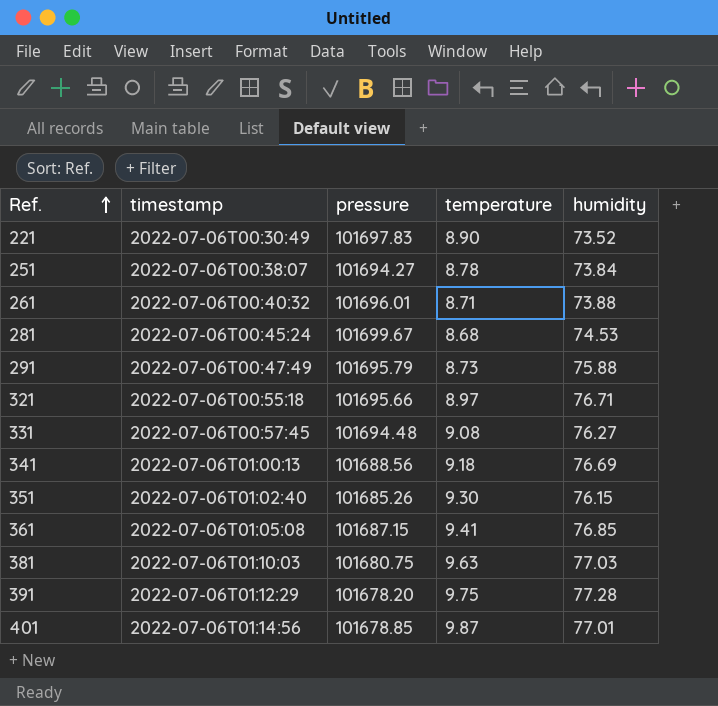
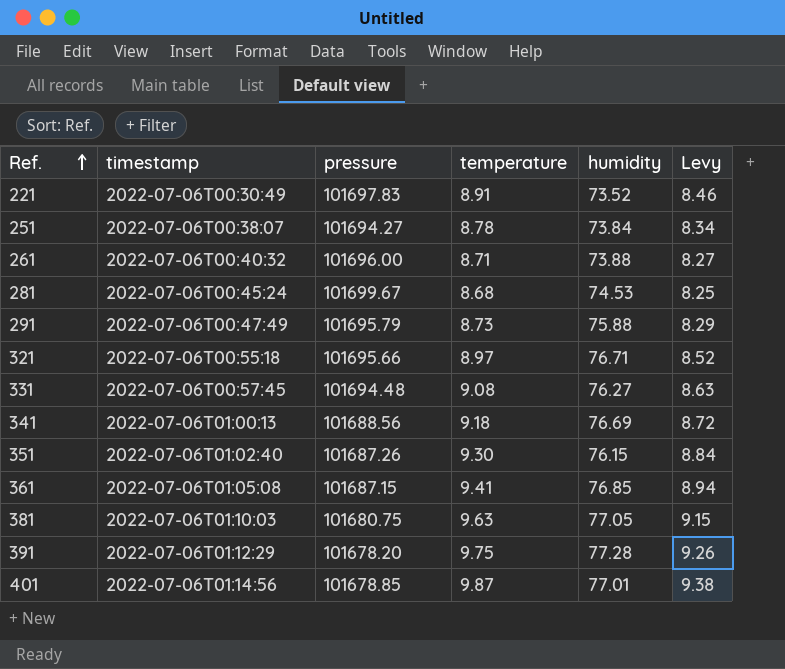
column Levy | formula: none -> [temperature] * 0.95
221 | temperature: 8.90 -> 8.91
261 | pressure: 101696.01 -> 101696.00
351 | pressure: 101685.26 -> 101687.26
381 | humidity: 77.03 -> 77.05

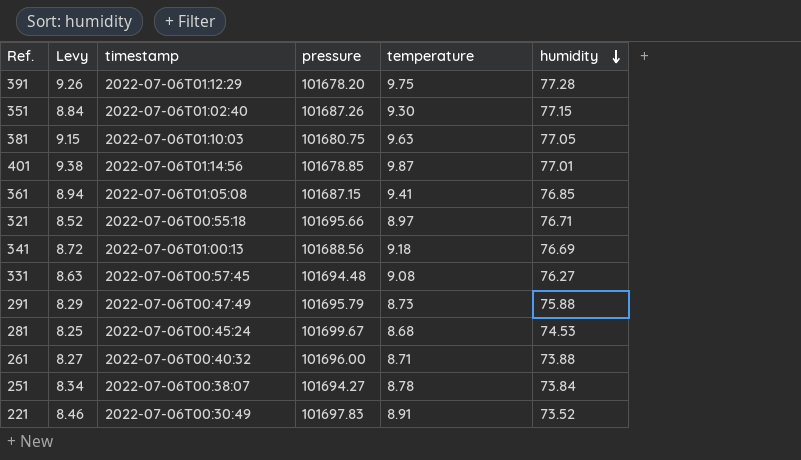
row order: Ref. ascending -> humidity descending
column Levy | position: 6 -> 2
351 | humidity: 76.15 -> 77.15

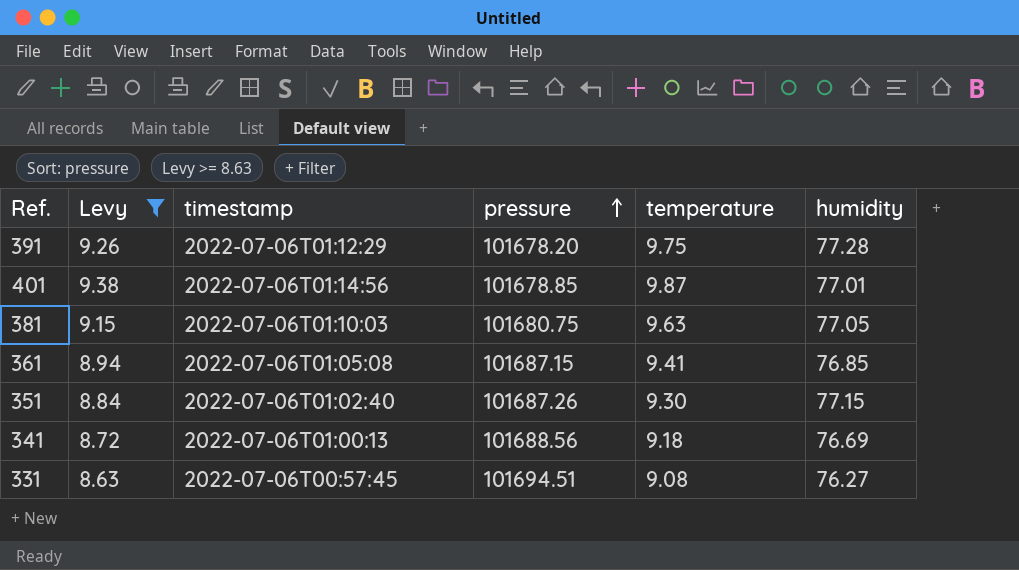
filter: none -> Levy >= 8.63
row order: humidity descending -> pressure ascending
331 | pressure: 101694.48 -> 101694.51

